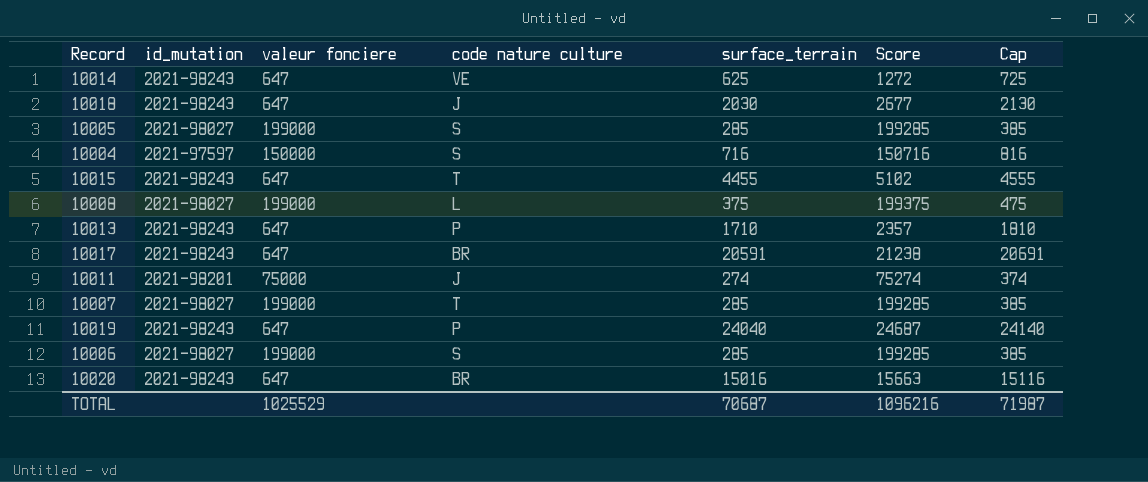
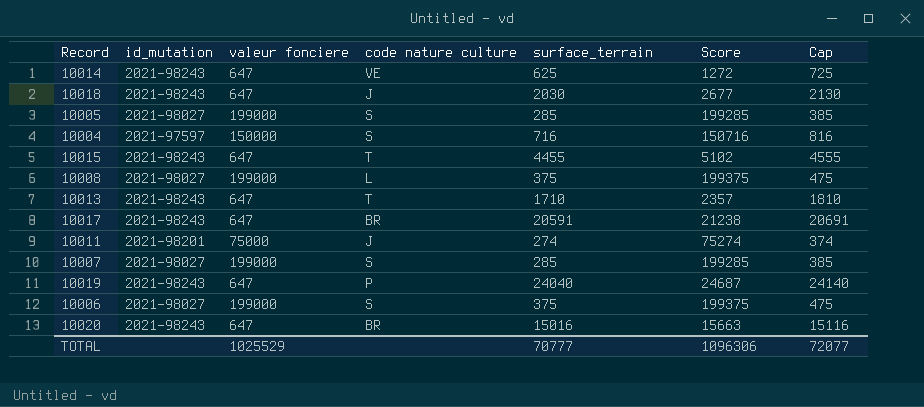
10013 | code nature culture: P -> T
10007 | code nature culture: T -> S
10006 | surface_terrain: 285 -> 375
10006 | Score: 199285 -> 199375
10006 | Cap: 385 -> 475
TOTAL | surface_terrain: 70687 -> 70777
TOTAL | Score: 1096216 -> 1096306
TOTAL | Cap: 71987 -> 72077

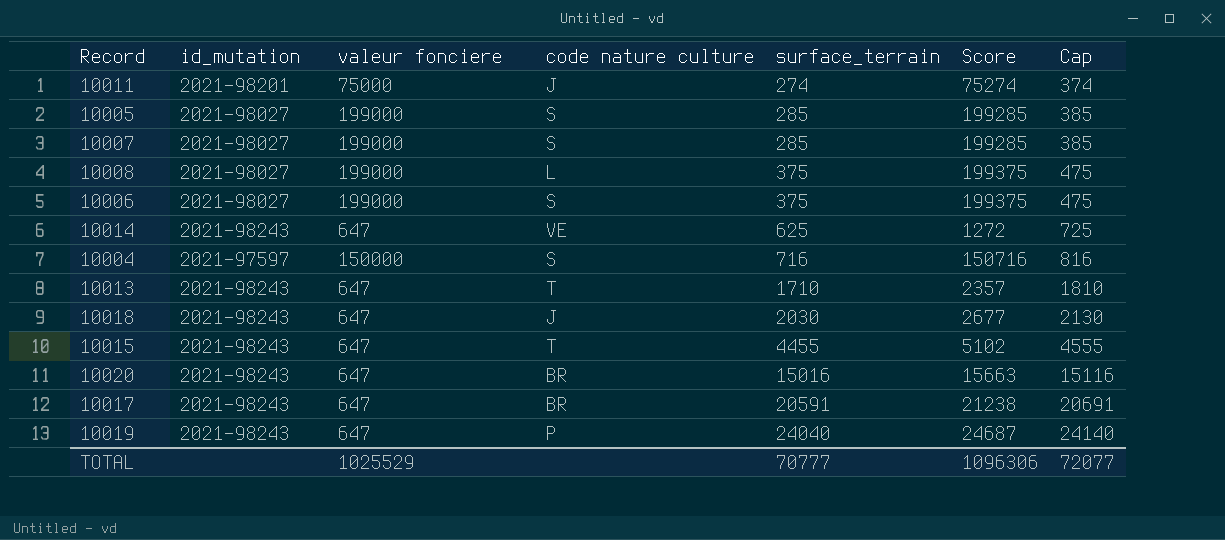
row order: none -> surface_terrain ascending

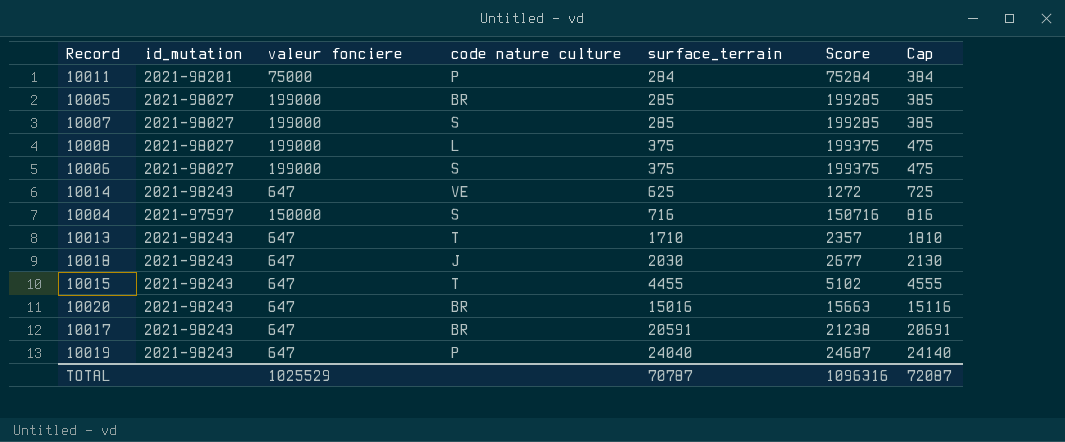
10011 | code nature culture: J -> P
10011 | surface_terrain: 274 -> 284
10011 | Score: 75274 -> 75284
10011 | Cap: 374 -> 384
10005 | code nature culture: S -> BR
TOTAL | surface_terrain: 70777 -> 70787
TOTAL | Score: 1096306 -> 1096316
TOTAL | Cap: 72077 -> 72087

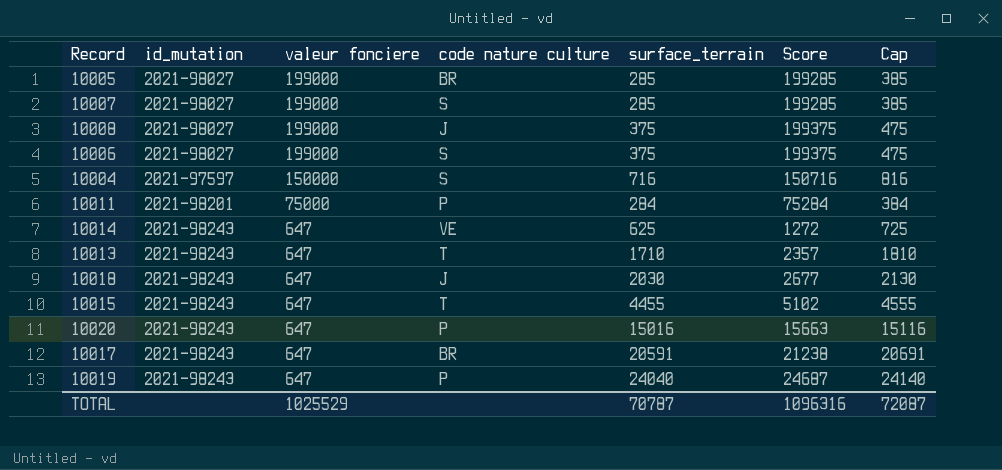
row order: surface_terrain ascending -> valeur fonciere descending
10008 | code nature culture: L -> J
10020 | code nature culture: BR -> P

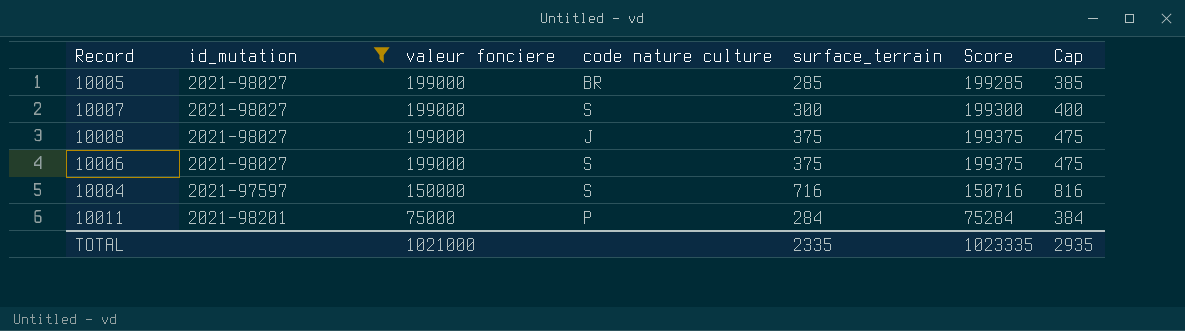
filter: none -> id_mutation != 2021-98243
10007 | surface_terrain: 285 -> 300
10007 | Score: 199285 -> 199300
10007 | Cap: 385 -> 400
TOTAL | valeur fonciere: 1025529 -> 1021000
TOTAL | surface_terrain: 70787 -> 2335
TOTAL | Score: 1096316 -> 1023335
TOTAL | Cap: 72087 -> 2935

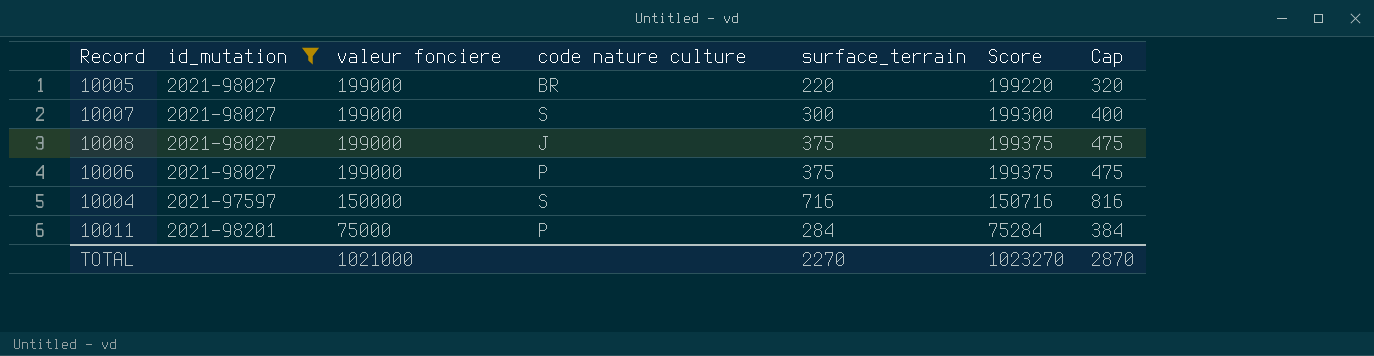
10005 | surface_terrain: 285 -> 220
10005 | Score: 199285 -> 199220
10005 | Cap: 385 -> 320
10006 | code nature culture: S -> P
TOTAL | surface_terrain: 2335 -> 2270
TOTAL | Score: 1023335 -> 1023270
TOTAL | Cap: 2935 -> 2870

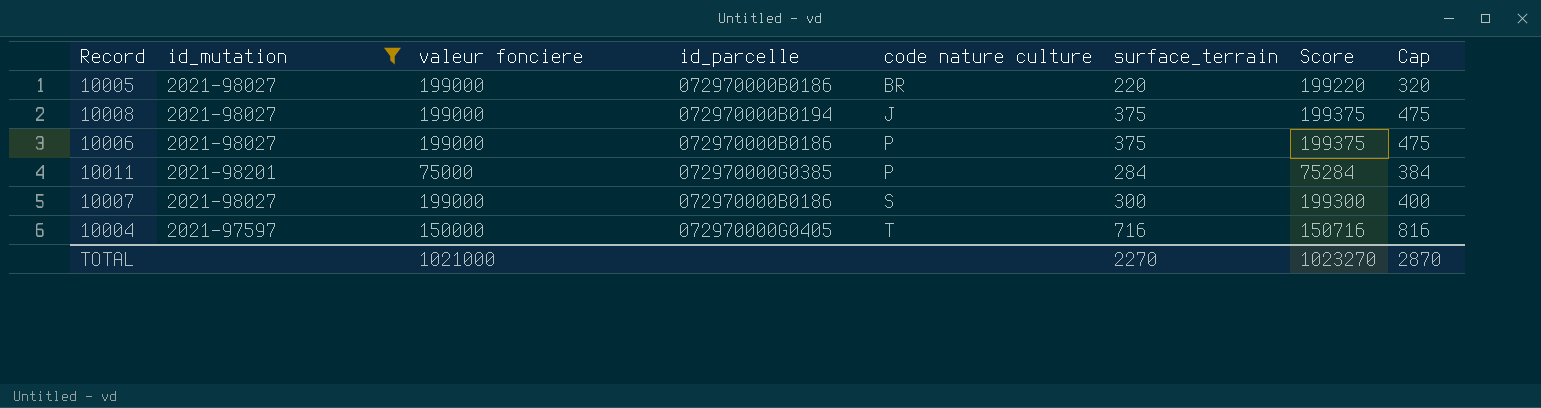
row order: valeur fonciere descending -> code nature culture ascending
column id_parcelle | position: none -> 4
10004 | code nature culture: S -> T

